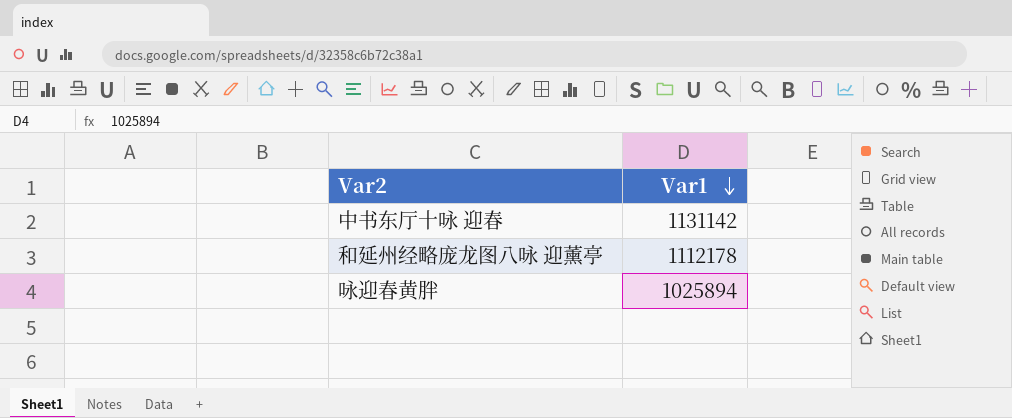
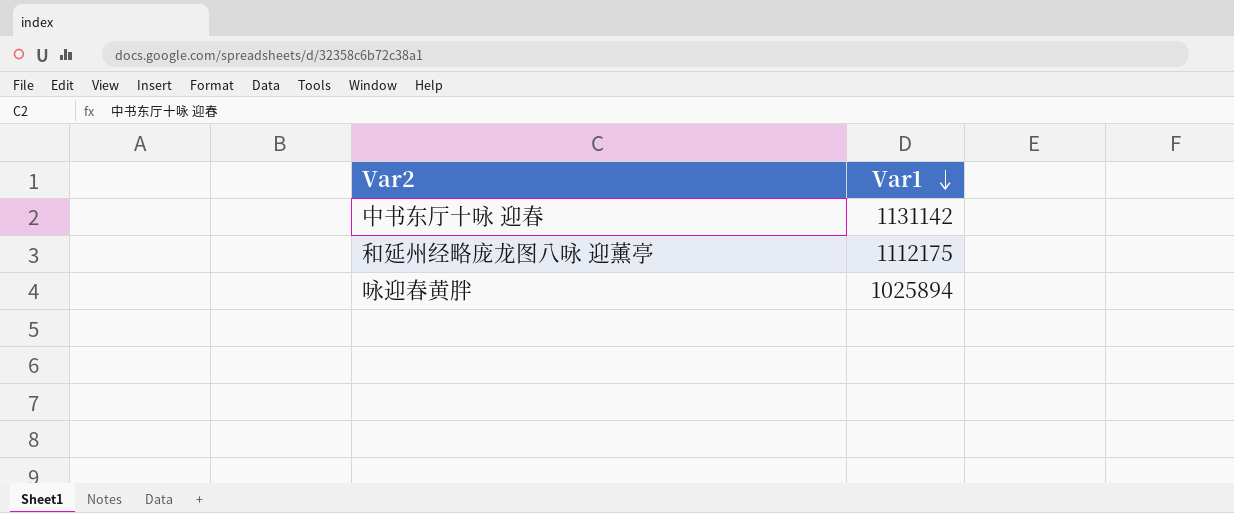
和延州经略庞龙图八咏 迎薰亭 | Var1: 1112178 -> 1112175

